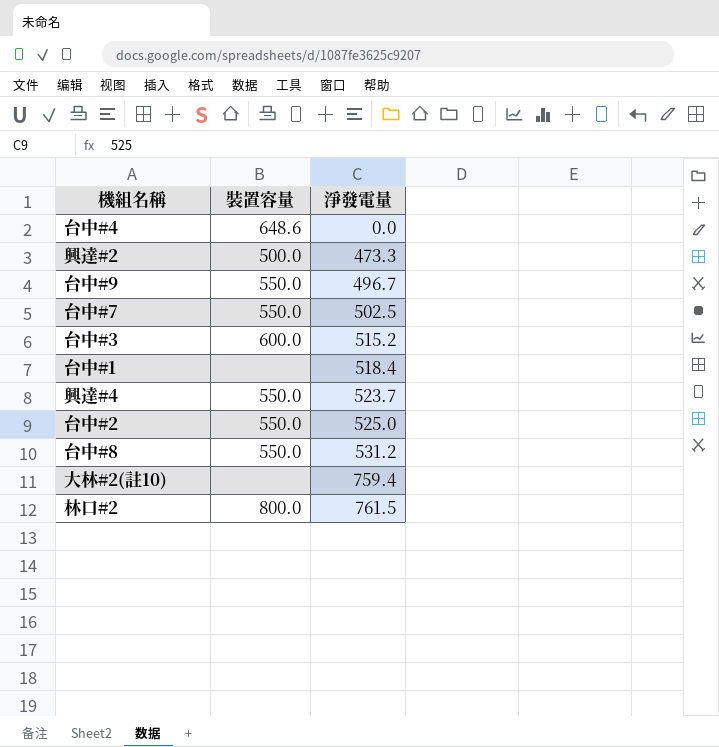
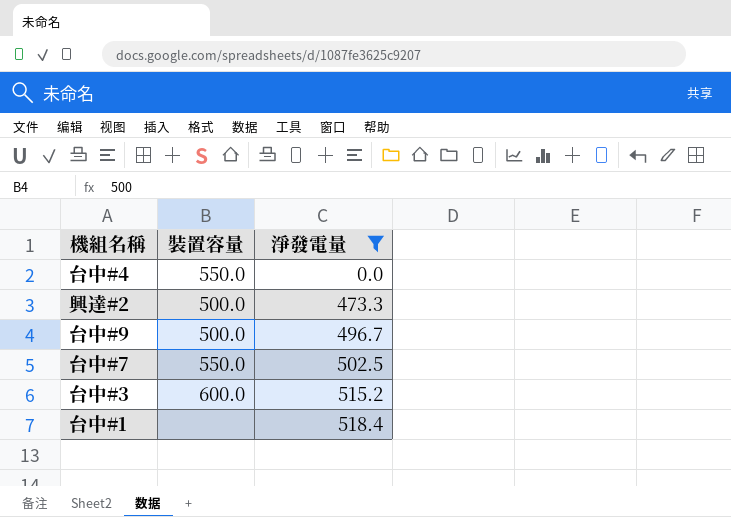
filter: none -> 淨發電量 <= 518.4
台中#4 | 裝置容量: 648.6 -> 550.0
台中#9 | 裝置容量: 550.0 -> 500.0

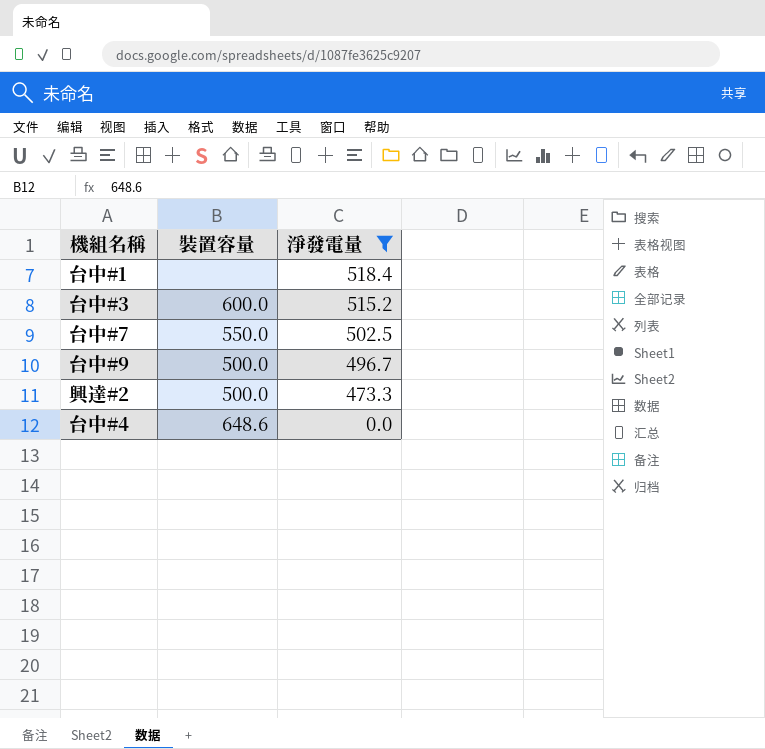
row order: 淨發電量 ascending -> 淨發電量 descending
台中#4 | 裝置容量: 550.0 -> 648.6

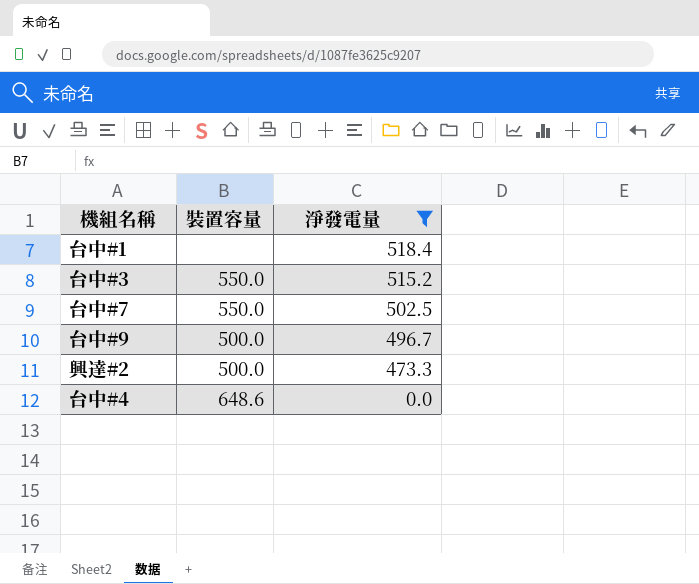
台中#3 | 裝置容量: 600.0 -> 550.0

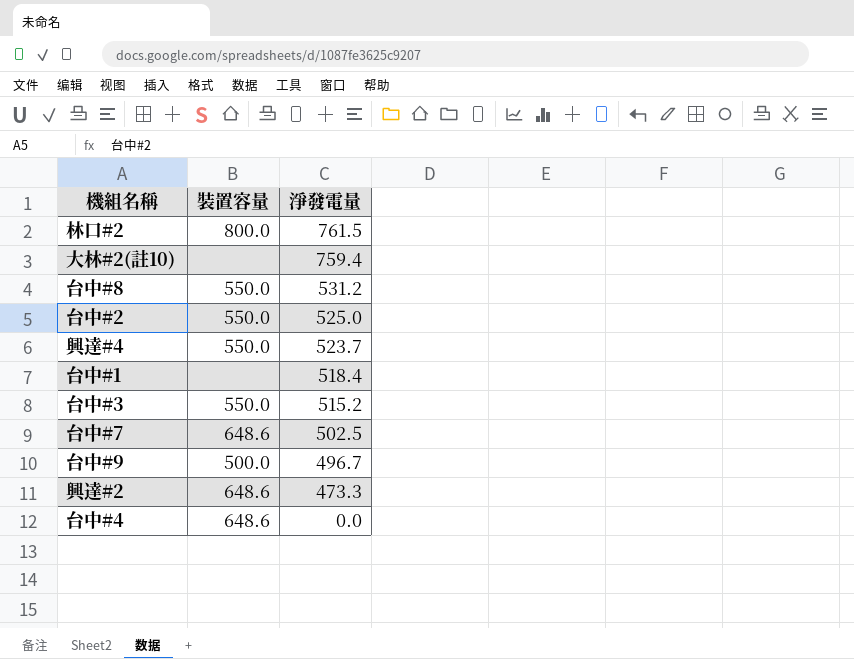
filter: 淨發電量 <= 518.4 -> none
台中#7 | 裝置容量: 550.0 -> 648.6
興達#2 | 裝置容量: 500.0 -> 648.6

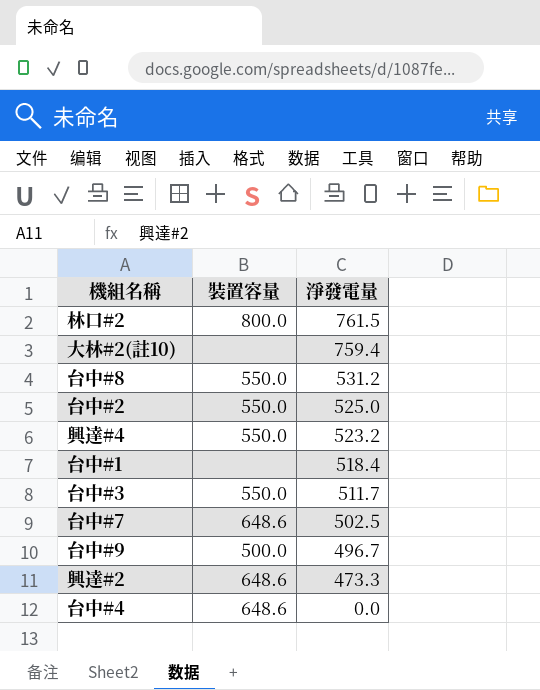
興達#4 | 淨發電量: 523.7 -> 523.2
台中#3 | 淨發電量: 515.2 -> 511.7

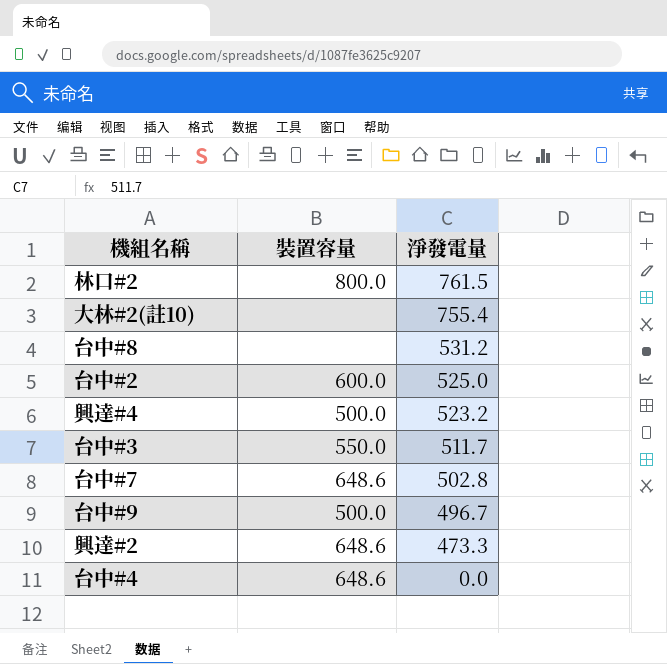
row 台中#1: none | 518.4 -> none
大林#2(註10) | 淨發電量: 759.4 -> 755.4
台中#8 | 裝置容量: 550.0 -> none
台中#2 | 裝置容量: 550.0 -> 600.0
興達#4 | 裝置容量: 550.0 -> 500.0
台中#7 | 淨發電量: 502.5 -> 502.8

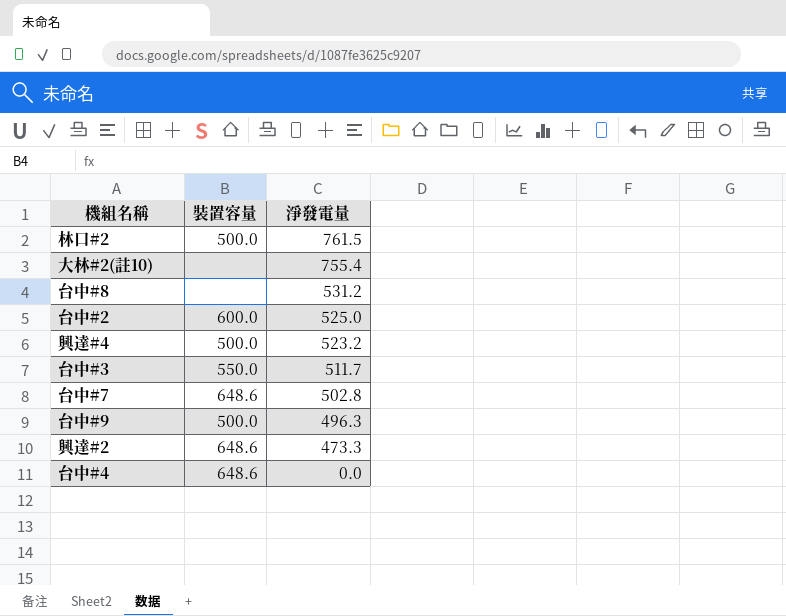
林口#2 | 裝置容量: 800.0 -> 500.0
台中#9 | 淨發電量: 496.7 -> 496.3

